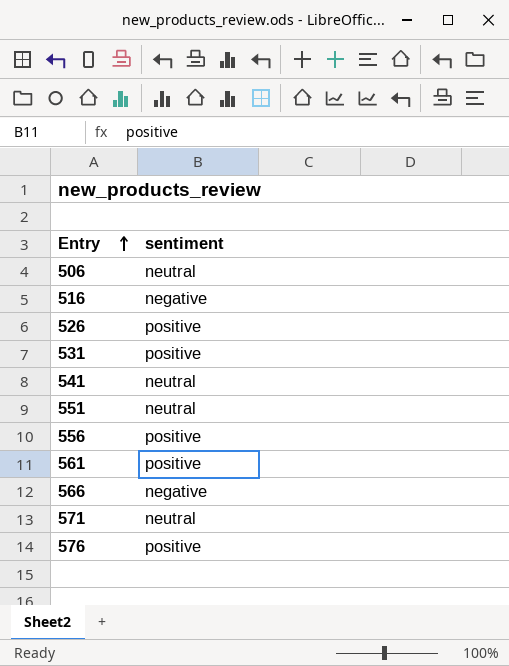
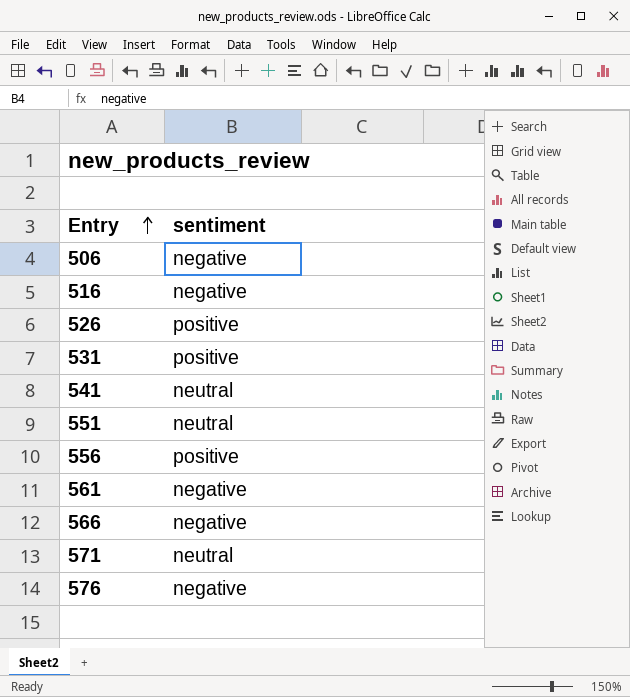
506 | sentiment: neutral -> negative
561 | sentiment: positive -> negative
576 | sentiment: positive -> negative

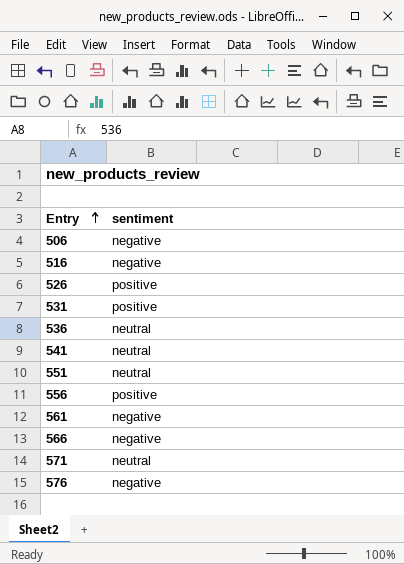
row 536: none -> neutral

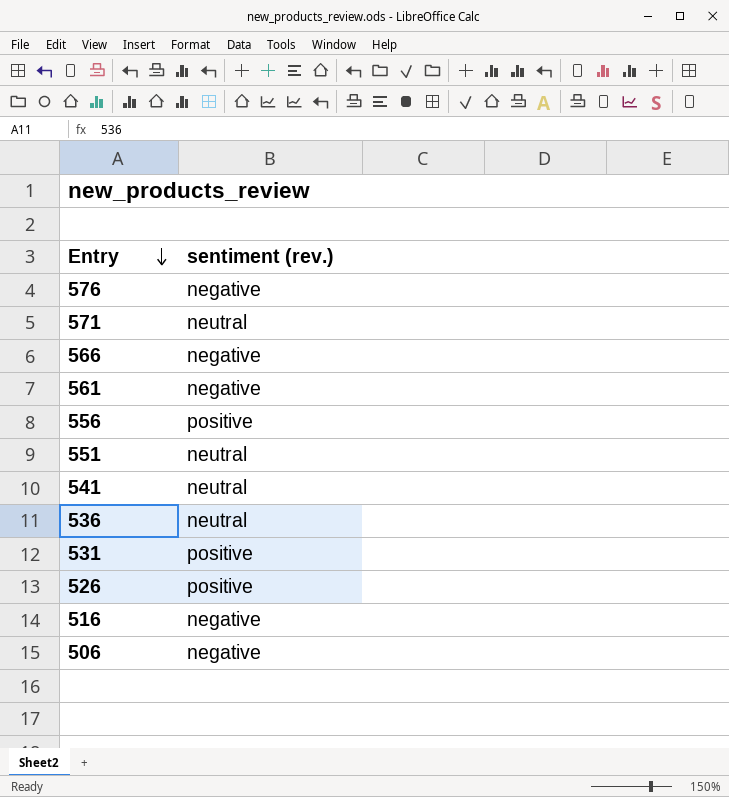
row order: Entry ascending -> Entry descending
column name: sentiment -> sentiment (rev.)

